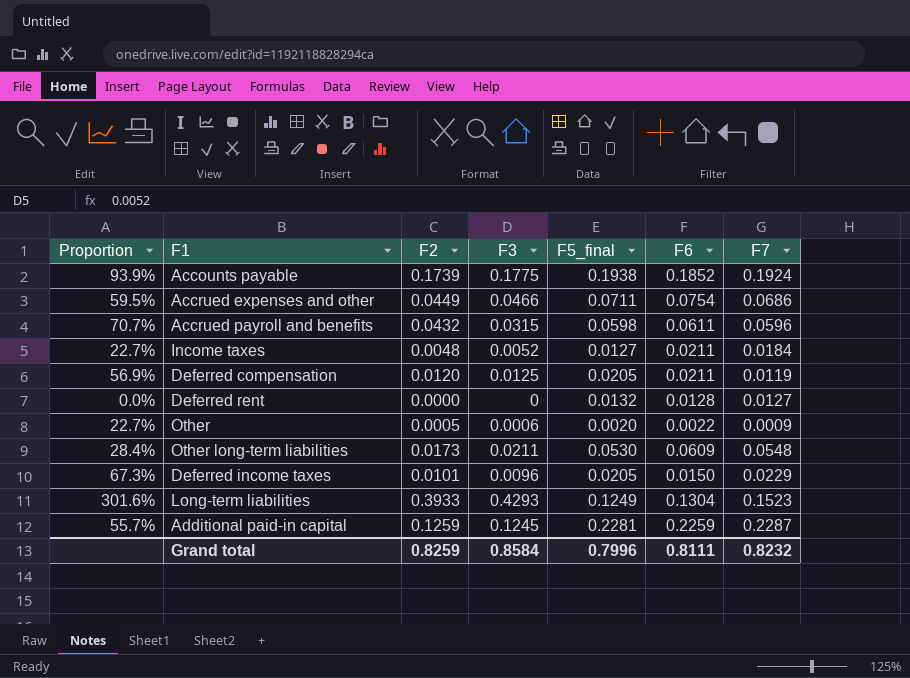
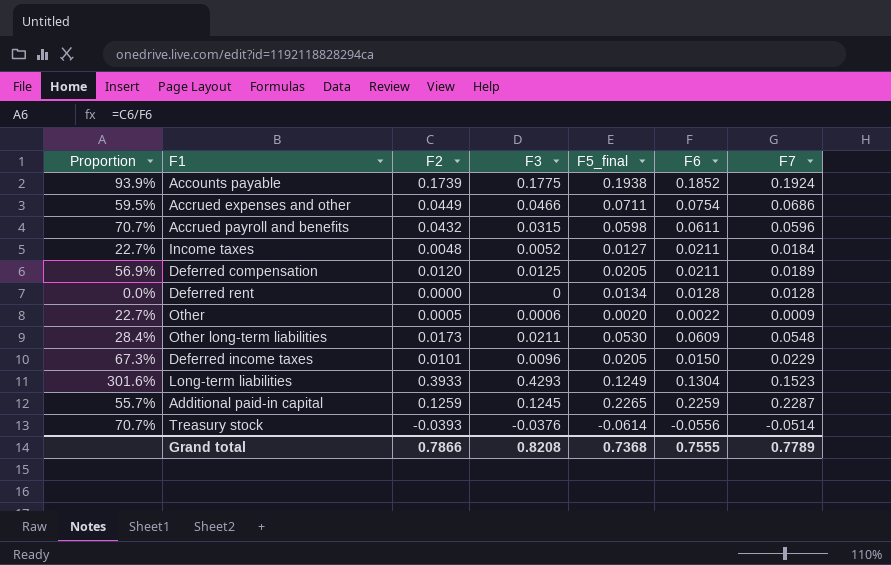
Deferred compensation | F7: 0.0119 -> 0.0189
Deferred rent | F5_final: 0.0132 -> 0.0134
Deferred rent | F7: 0.0127 -> 0.0128
Additional paid-in capital | F5_final: 0.2281 -> 0.2265
row Treasury stock: none -> 70.7% | -0.0393 | -0.0376 | -0.0614 | -0.0556 | -0.0514
Grand total | F2: 0.8259 -> 0.7866
Grand total | F3: 0.8584 -> 0.8208
Grand total | F5_final: 0.7996 -> 0.7368
Grand total | F6: 0.8111 -> 0.7555
Grand total | F7: 0.8232 -> 0.7789

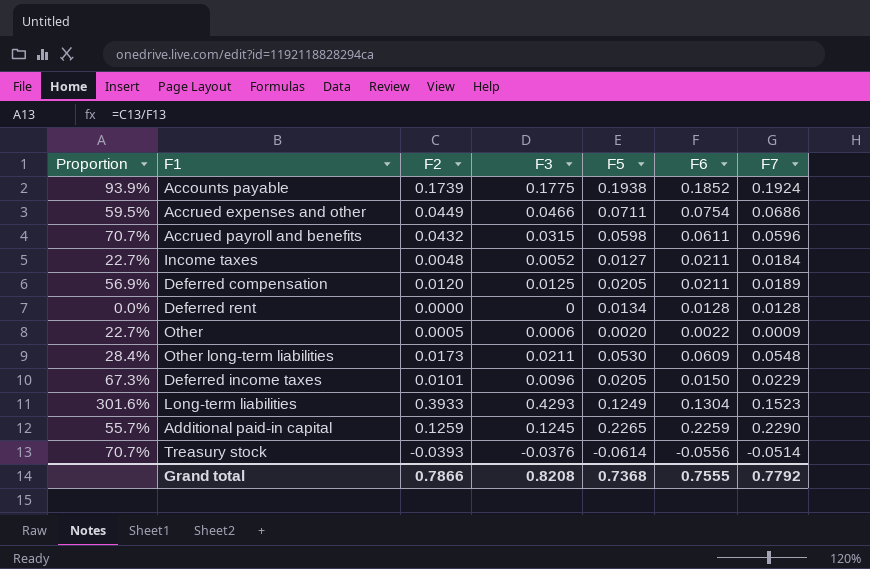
column name: F5_final -> F5
Additional paid-in capital | F7: 0.2287 -> 0.2290
Grand total | F7: 0.7789 -> 0.7792

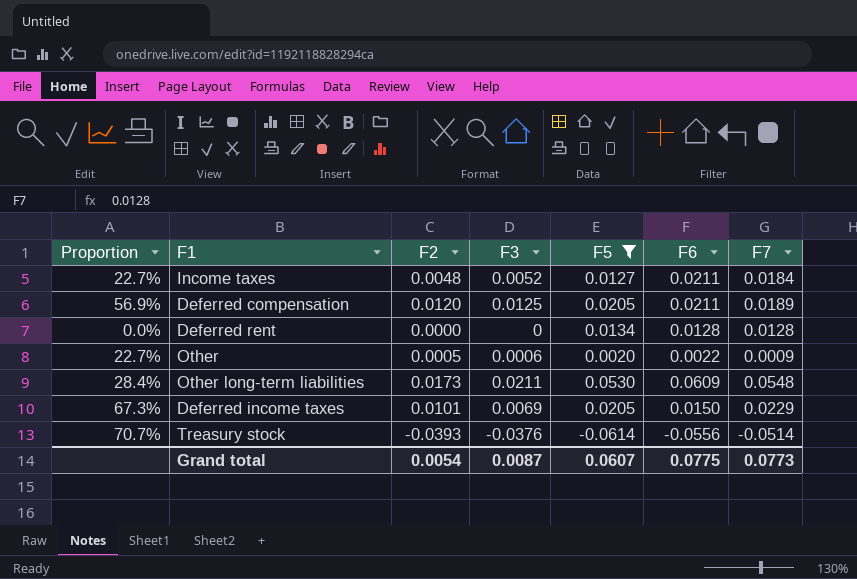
filter: none -> F5 <= 0.0530
Deferred income taxes | F3: 0.0096 -> 0.0069
Grand total | F2: 0.7866 -> 0.0054
Grand total | F3: 0.8208 -> 0.0087
Grand total | F5: 0.7368 -> 0.0607
Grand total | F6: 0.7555 -> 0.0775
Grand total | F7: 0.7792 -> 0.0773

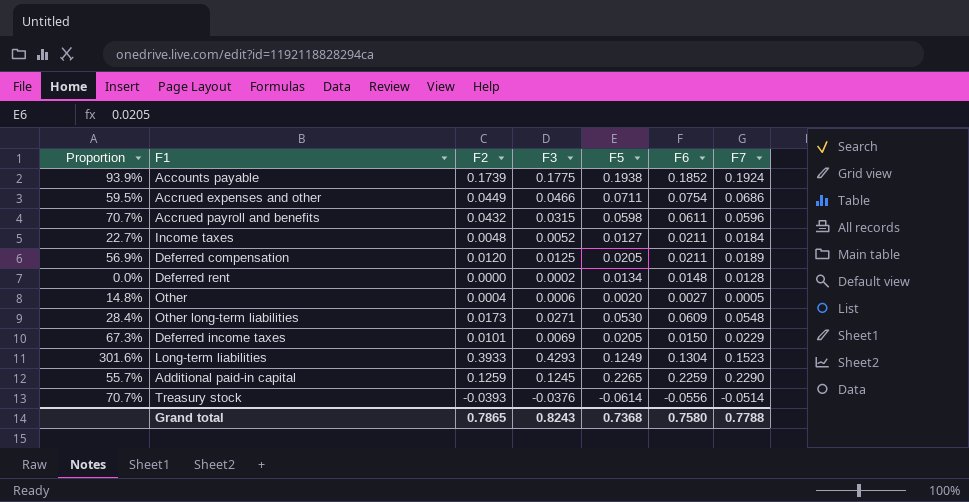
filter: F5 <= 0.0530 -> none
Deferred rent | F3: 0 -> 0.0002
Deferred rent | F6: 0.0128 -> 0.0148
Other | Proportion: 22.7% -> 14.8%
Other | F2: 0.0005 -> 0.0004
Other | F6: 0.0022 -> 0.0027
Other | F7: 0.0009 -> 0.0005
Other long-term liabilities | F3: 0.0211 -> 0.0271
Grand total | F2: 0.0054 -> 0.7865
Grand total | F3: 0.0087 -> 0.8243
Grand total | F5: 0.0607 -> 0.7368
Grand total | F6: 0.0775 -> 0.7580
Grand total | F7: 0.0773 -> 0.7788

